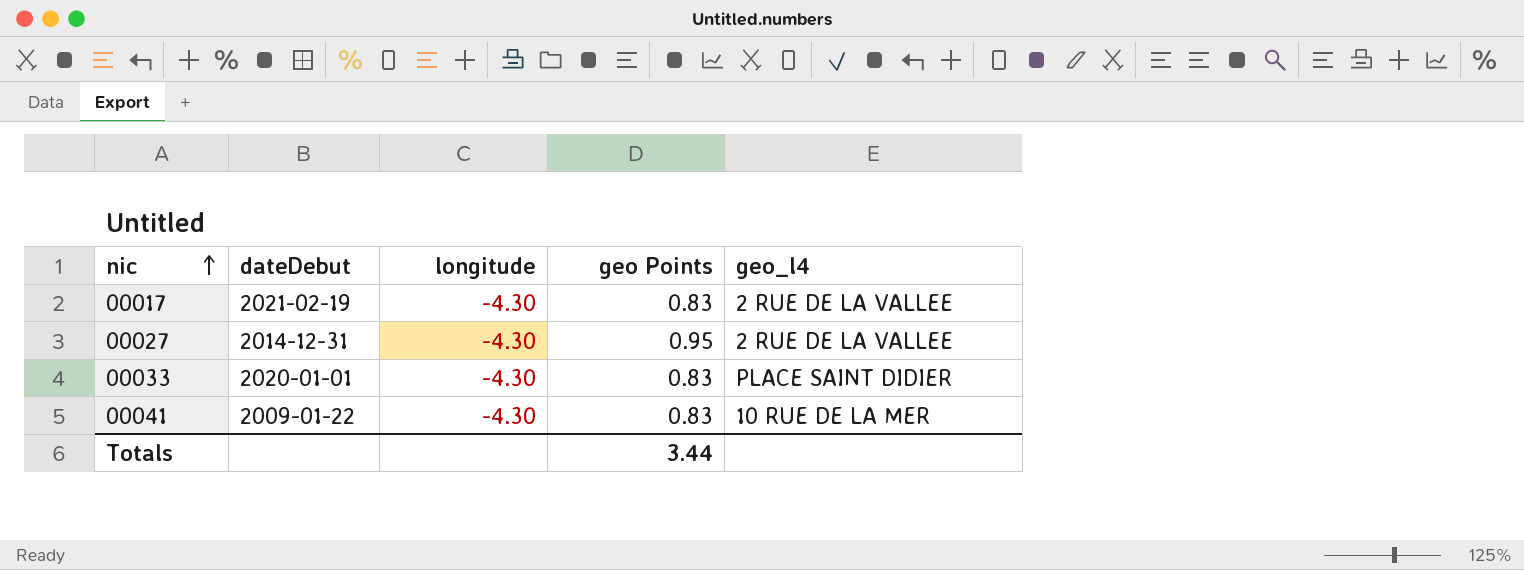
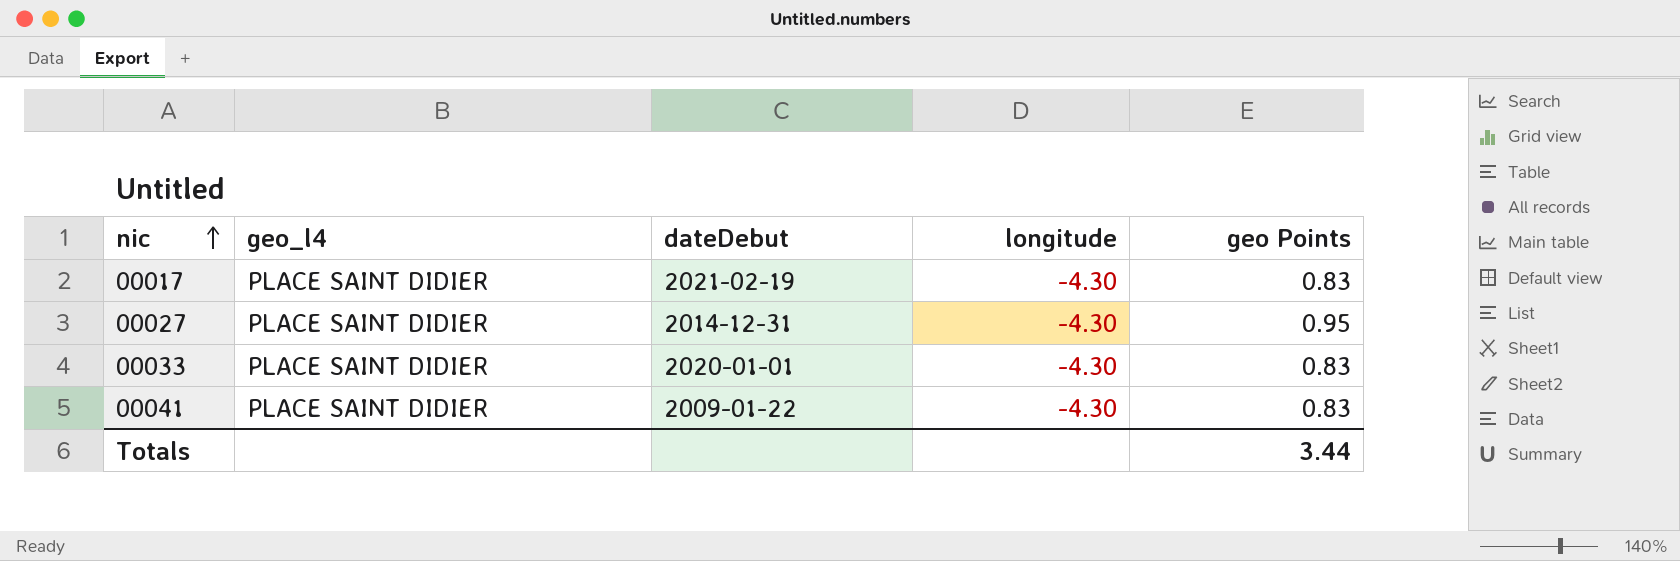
column geo_l4 | position: 5 -> 2
00017 | geo_l4: 2 RUE DE LA VALLEE -> PLACE SAINT DIDIER
00027 | geo_l4: 2 RUE DE LA VALLEE -> PLACE SAINT DIDIER
00041 | geo_l4: 10 RUE DE LA MER -> PLACE SAINT DIDIER

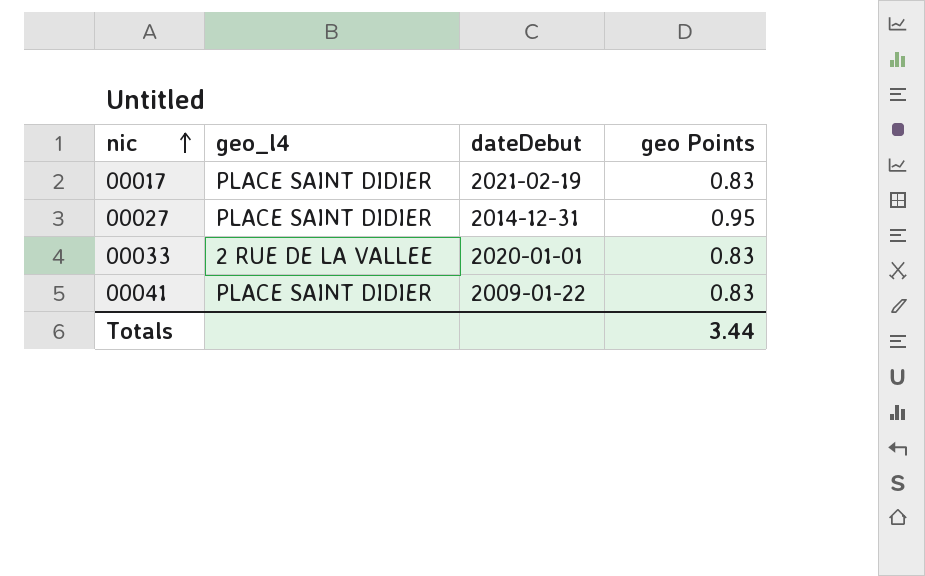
column longitude | position: 4 -> none
00033 | geo_l4: PLACE SAINT DIDIER -> 2 RUE DE LA VALLEE

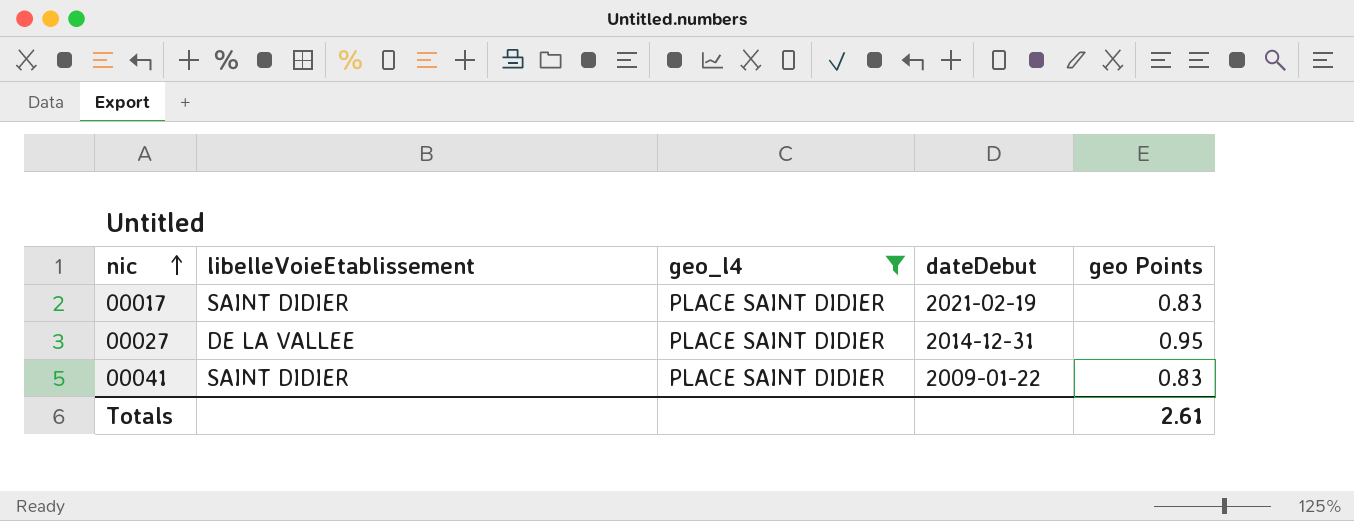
filter: none -> geo_l4 = PLACE SAINT DIDIER
column libelleVoieEtablissement | position: none -> 2
Totals | geo Points: 3.44 -> 2.61

